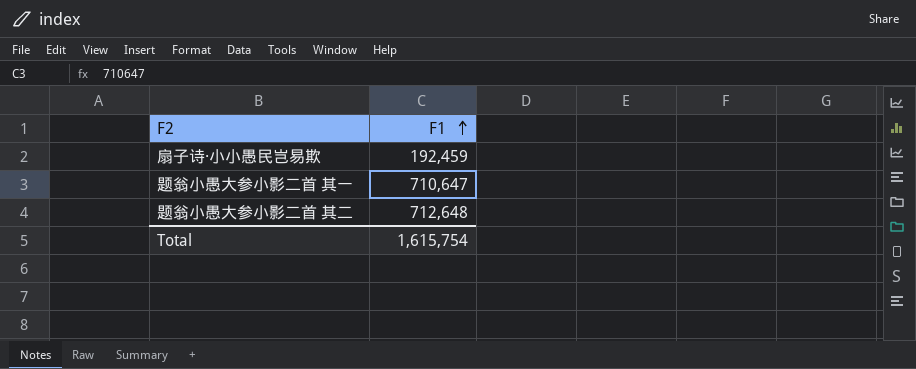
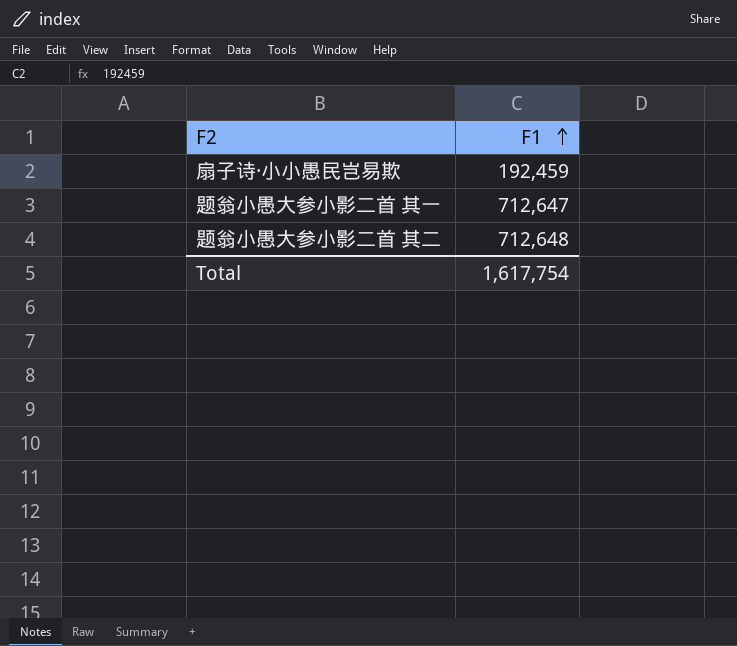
题翁小愚大参小影二首 其一 | F1: 710,647 -> 712,647
Total | F1: 1,615,754 -> 1,617,754

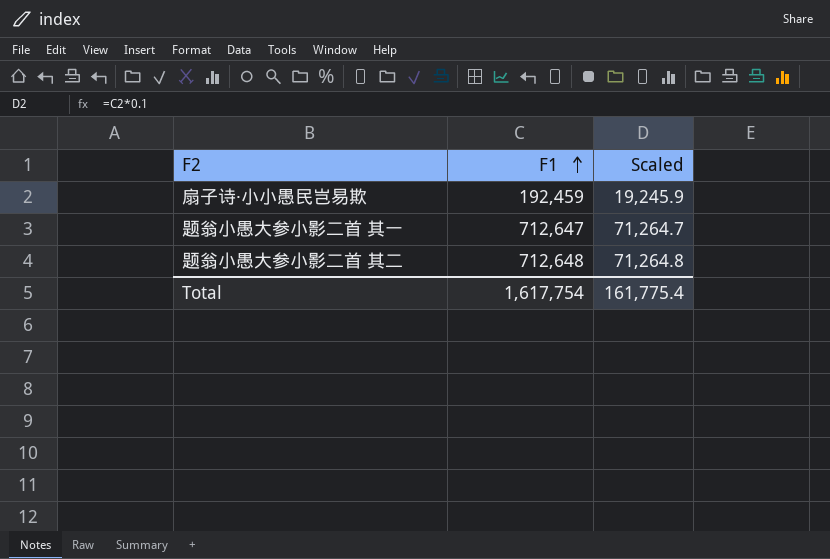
column Scaled | formula: none -> [F1] * 0.1

